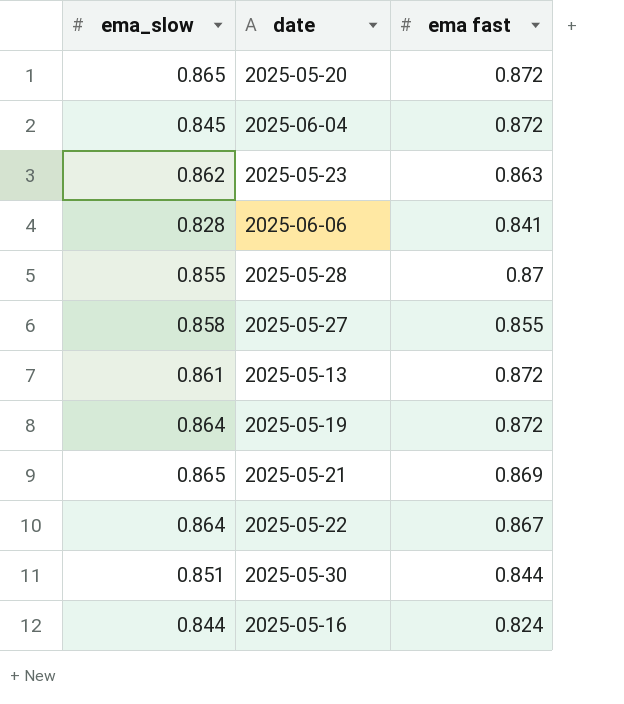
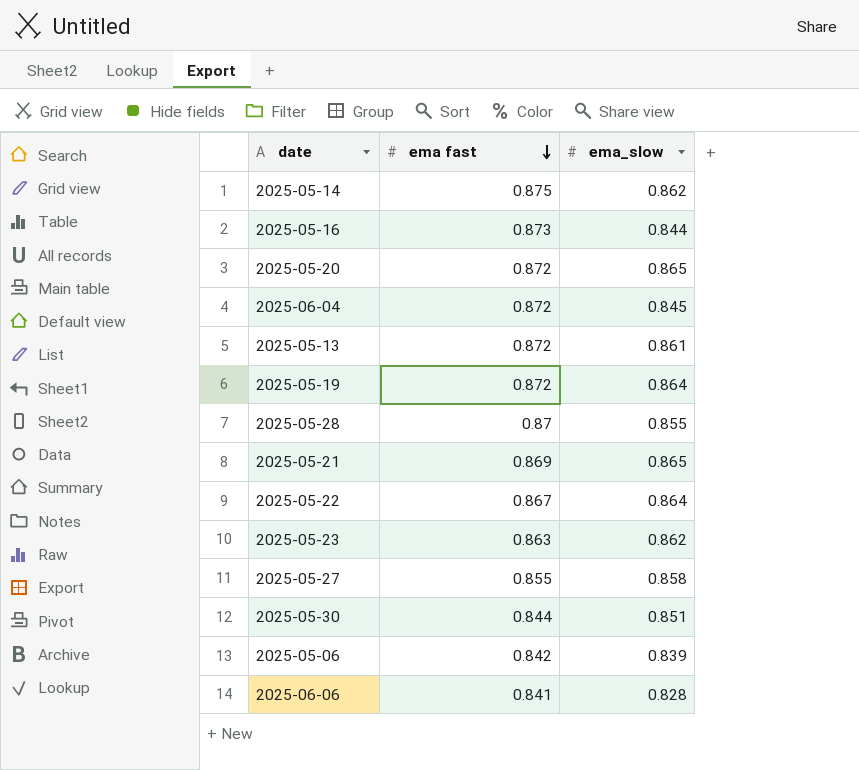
row order: none -> ema fast descending
column ema_slow | position: 1 -> 3
row 2025-05-14: none -> 0.875 | 0.862
2025-05-16 | ema fast: 0.824 -> 0.873
row 2025-05-06: none -> 0.842 | 0.839

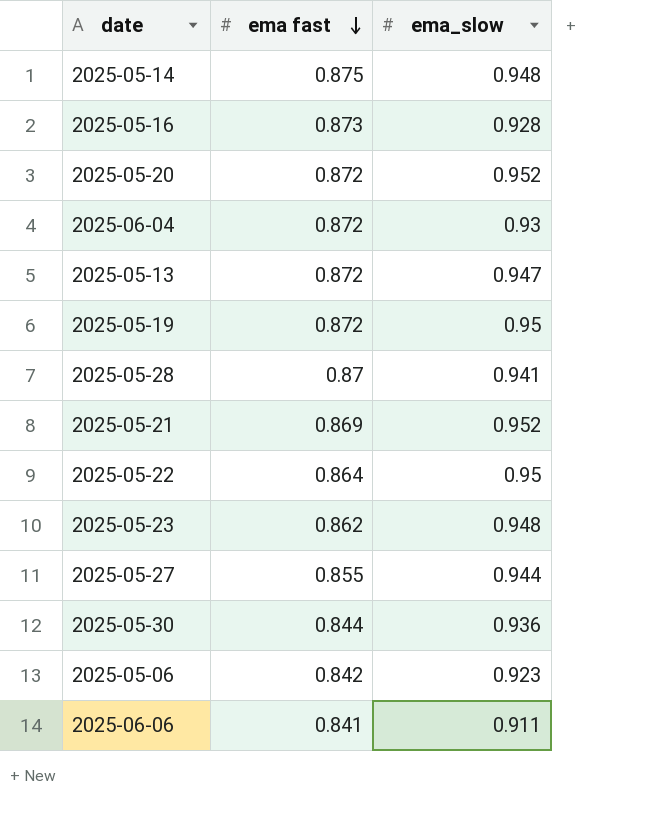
2025-05-14 | ema_slow: 0.862 -> 0.948
2025-05-16 | ema_slow: 0.844 -> 0.928
2025-05-20 | ema_slow: 0.865 -> 0.952
2025-06-04 | ema_slow: 0.845 -> 0.93
2025-05-13 | ema_slow: 0.861 -> 0.947
2025-05-19 | ema_slow: 0.864 -> 0.95
2025-05-28 | ema_slow: 0.855 -> 0.941
2025-05-21 | ema_slow: 0.865 -> 0.952
2025-05-22 | ema fast: 0.867 -> 0.864
2025-05-22 | ema_slow: 0.864 -> 0.95
2025-05-23 | ema fast: 0.863 -> 0.862
2025-05-23 | ema_slow: 0.862 -> 0.948
2025-05-27 | ema_slow: 0.858 -> 0.944
2025-05-30 | ema_slow: 0.851 -> 0.936
2025-05-06 | ema_slow: 0.839 -> 0.923
2025-06-06 | ema_slow: 0.828 -> 0.911

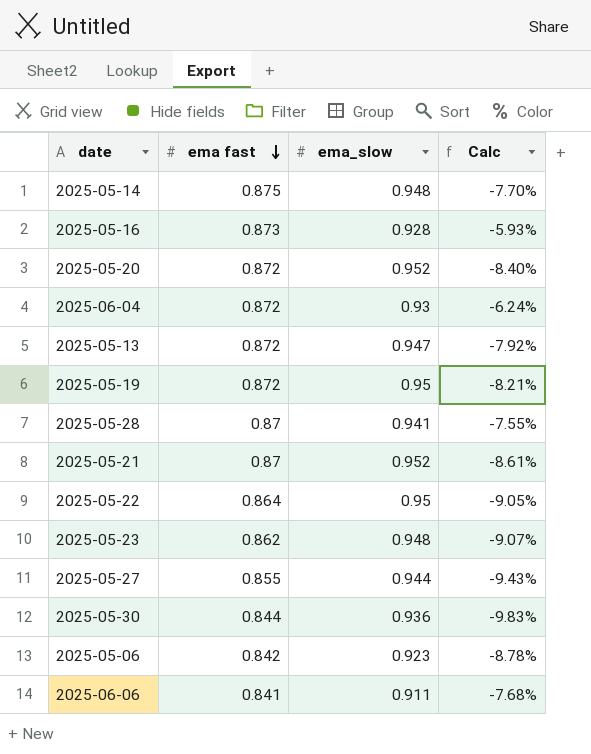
column Calc | formula: none -> ([ema fast] - [ema_slow]) / [ema_slow]
2025-05-21 | ema fast: 0.869 -> 0.87

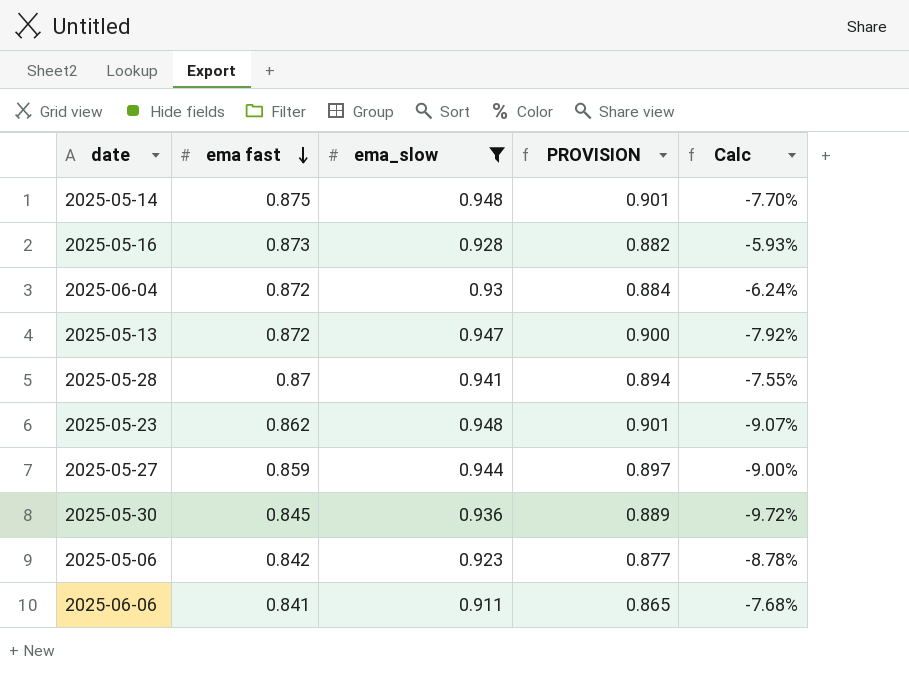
filter: none -> ema_slow <= 0.948
column PROVISION | formula: none -> [ema_slow] * 0.95
2025-05-27 | ema fast: 0.855 -> 0.859
2025-05-27 | Calc: -9.43% -> -9.00%
2025-05-30 | ema fast: 0.844 -> 0.845
2025-05-30 | Calc: -9.83% -> -9.72%

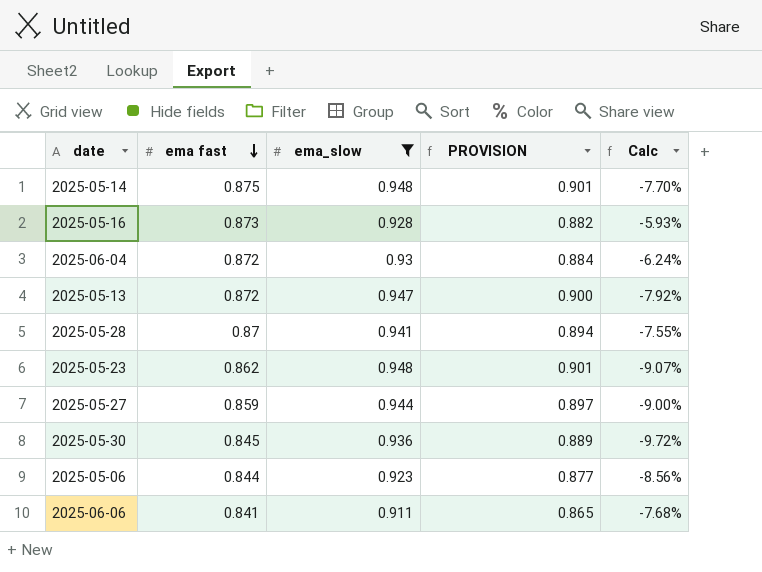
2025-05-06 | ema fast: 0.842 -> 0.844
2025-05-06 | Calc: -8.78% -> -8.56%

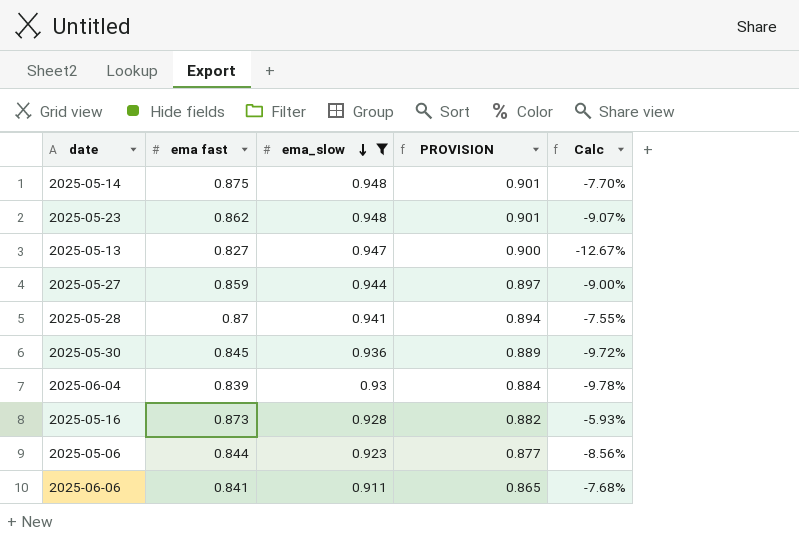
row order: ema fast descending -> ema_slow descending
2025-05-13 | ema fast: 0.872 -> 0.827
2025-05-13 | Calc: -7.92% -> -12.67%
2025-06-04 | ema fast: 0.872 -> 0.839
2025-06-04 | Calc: -6.24% -> -9.78%

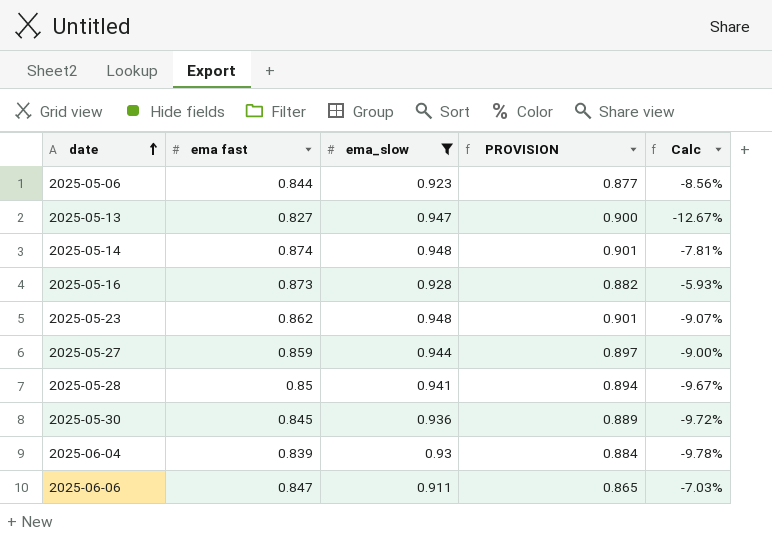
row order: ema_slow descending -> date ascending
2025-05-14 | ema fast: 0.875 -> 0.874
2025-05-14 | Calc: -7.70% -> -7.81%
2025-05-28 | ema fast: 0.87 -> 0.85
2025-05-28 | Calc: -7.55% -> -9.67%
2025-06-06 | ema fast: 0.841 -> 0.847
2025-06-06 | Calc: -7.68% -> -7.03%

